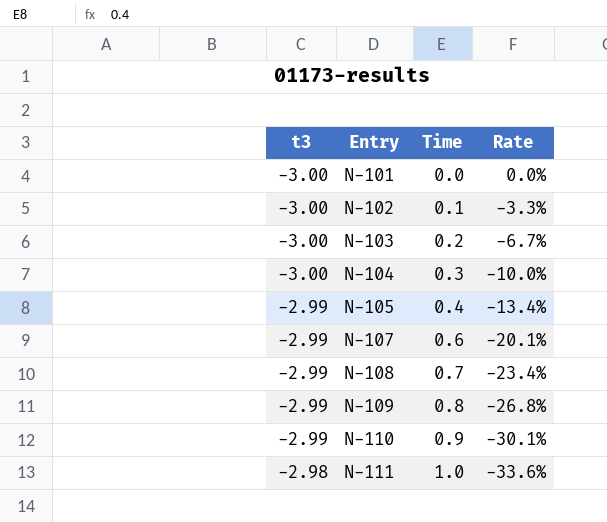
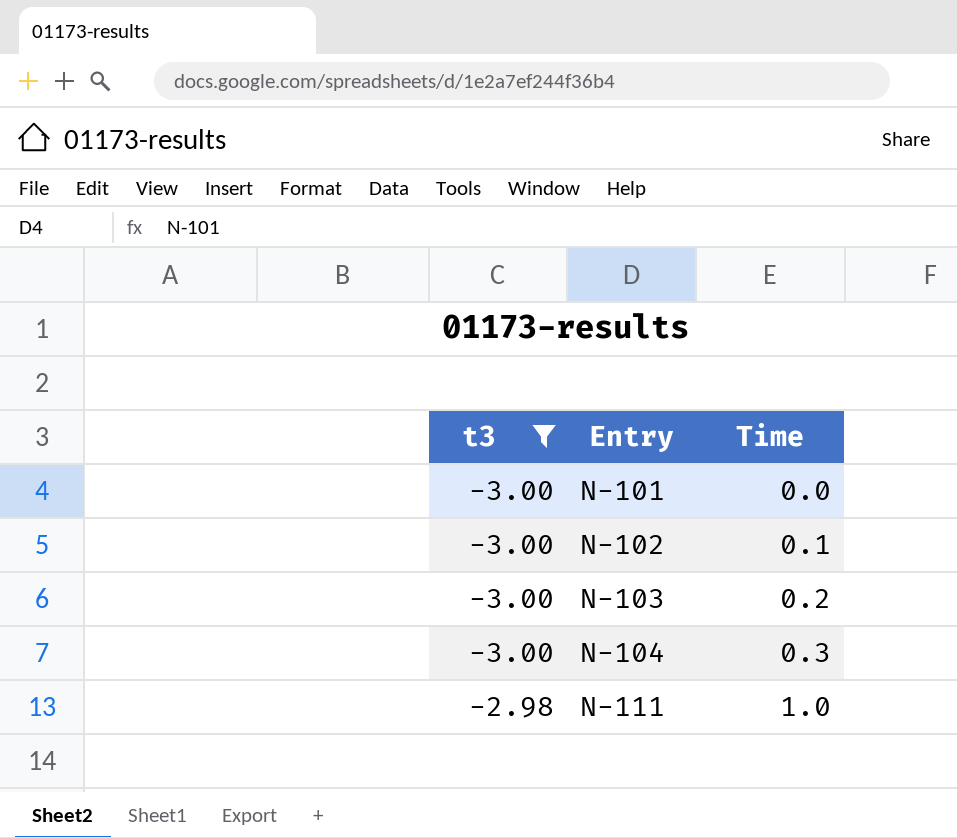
filter: none -> t3 != -2.99
column Rate | formula: [Time] / [t3] -> none

